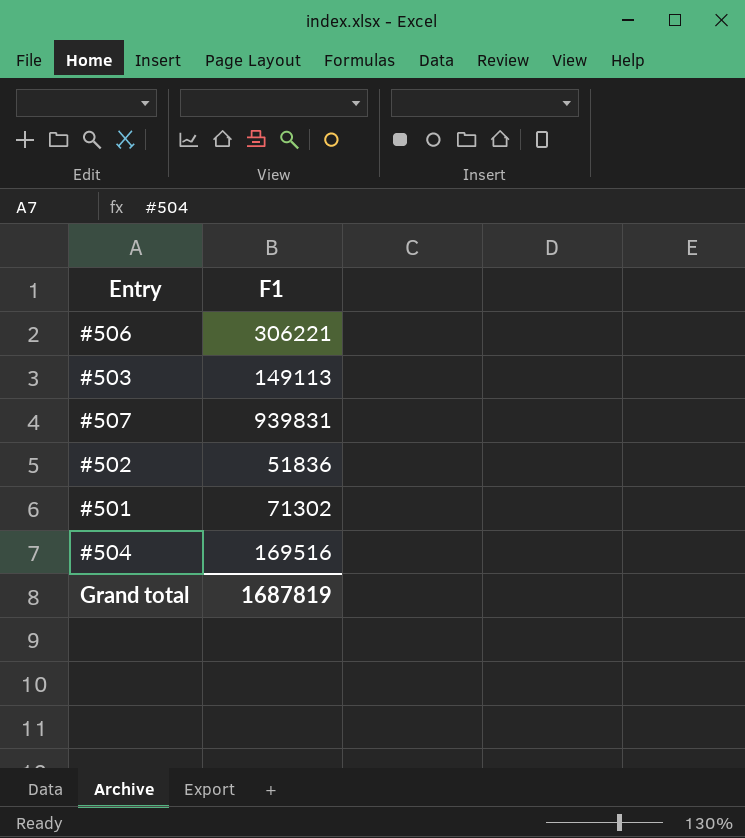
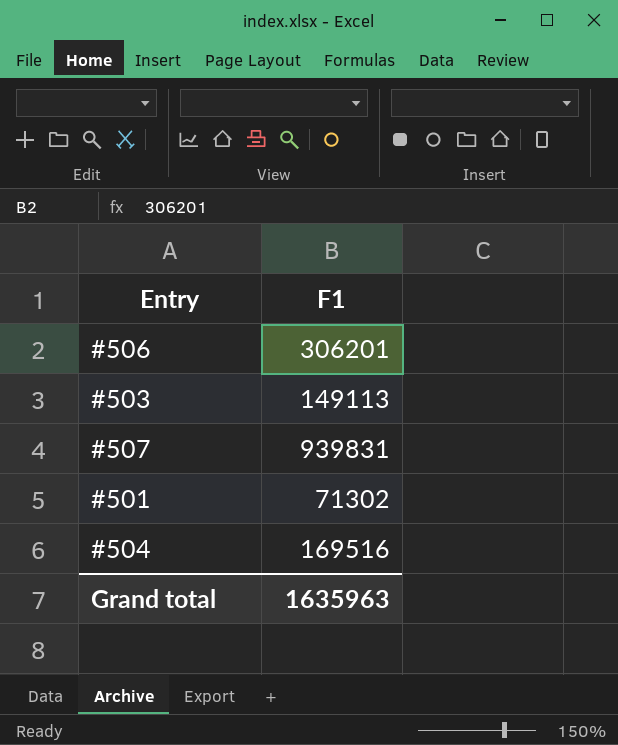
row #502: 51836 -> none
#506 | F1: 306221 -> 306201
Grand total | F1: 1687819 -> 1635963

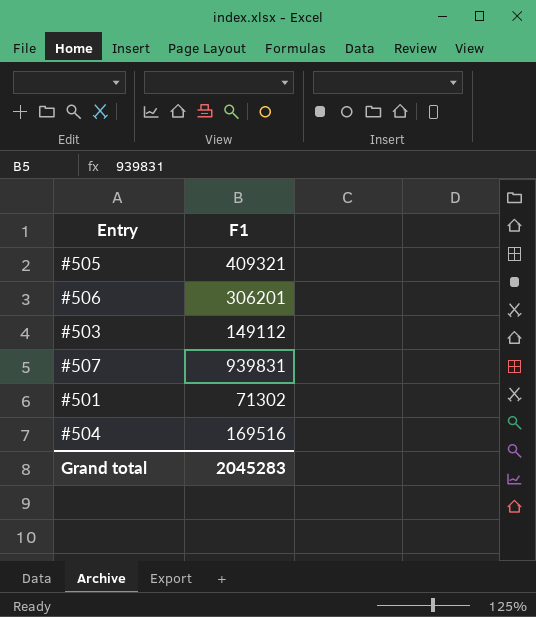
row #505: none -> 409321
#503 | F1: 149113 -> 149112
Grand total | F1: 1635963 -> 2045283

